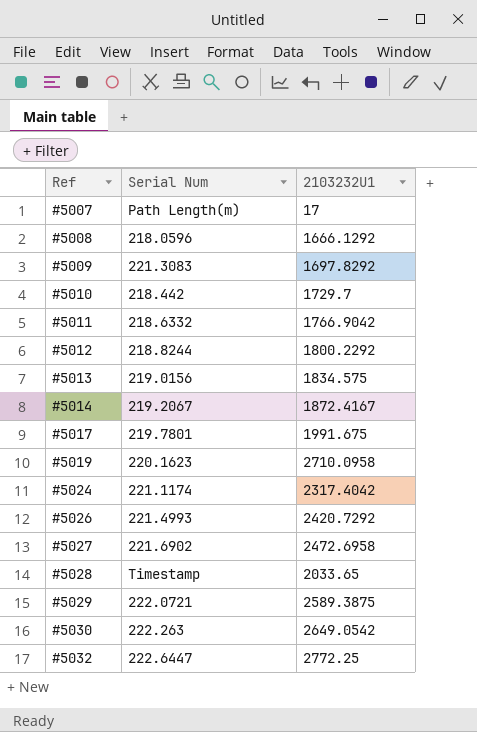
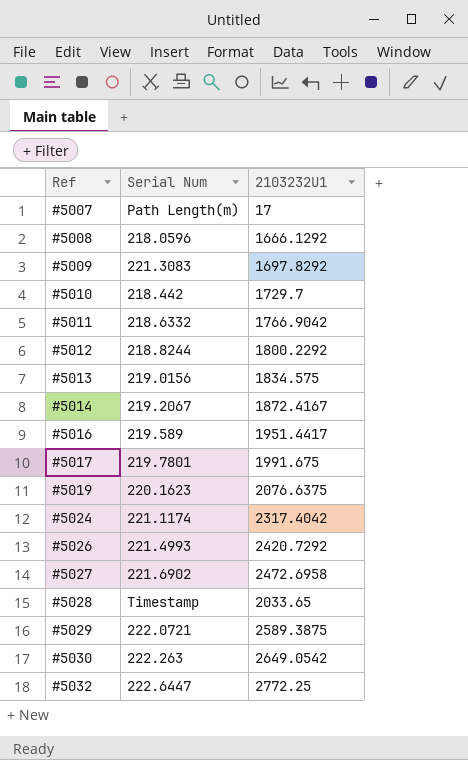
row #5016: none -> 219.589 | 1951.4417
#5019 | 2103232U1: 2710.0958 -> 2076.6375

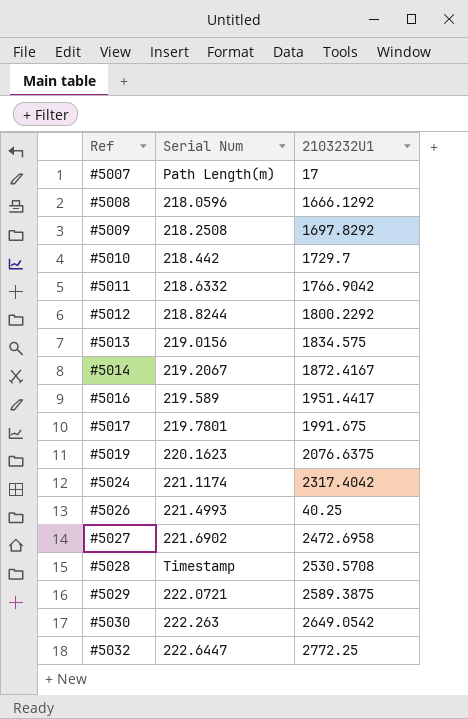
#5009 | Serial Num: 221.3083 -> 218.2508
#5026 | 2103232U1: 2420.7292 -> 40.25
#5028 | 2103232U1: 2033.65 -> 2530.5708

